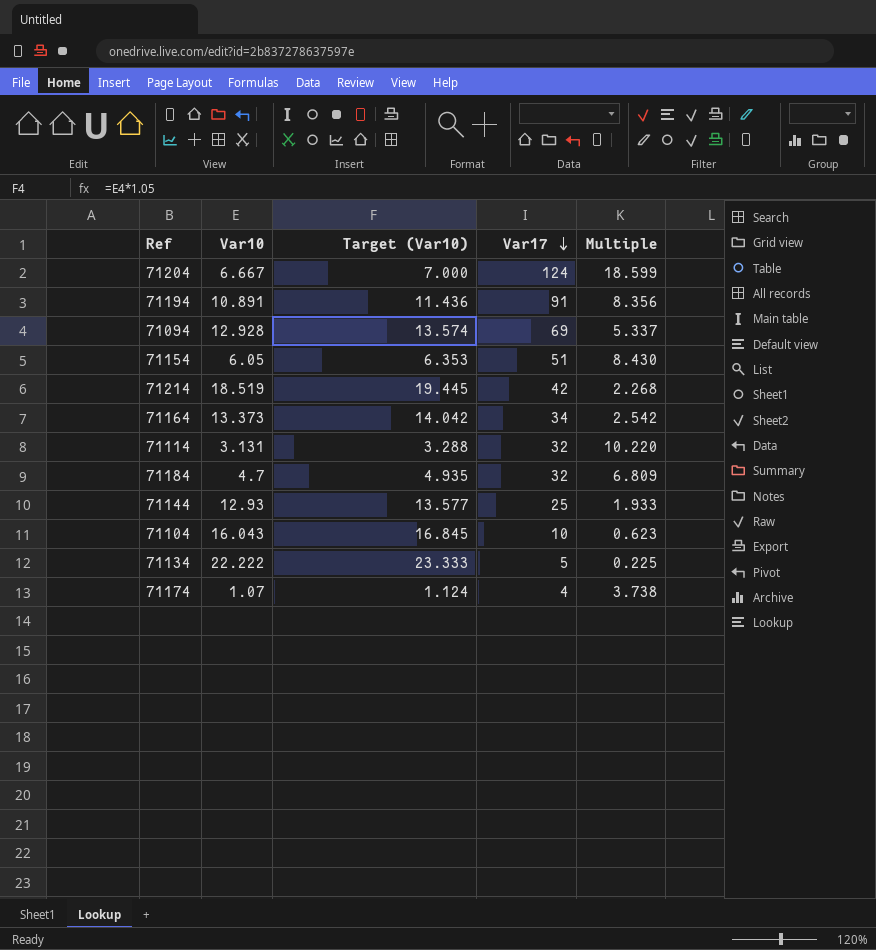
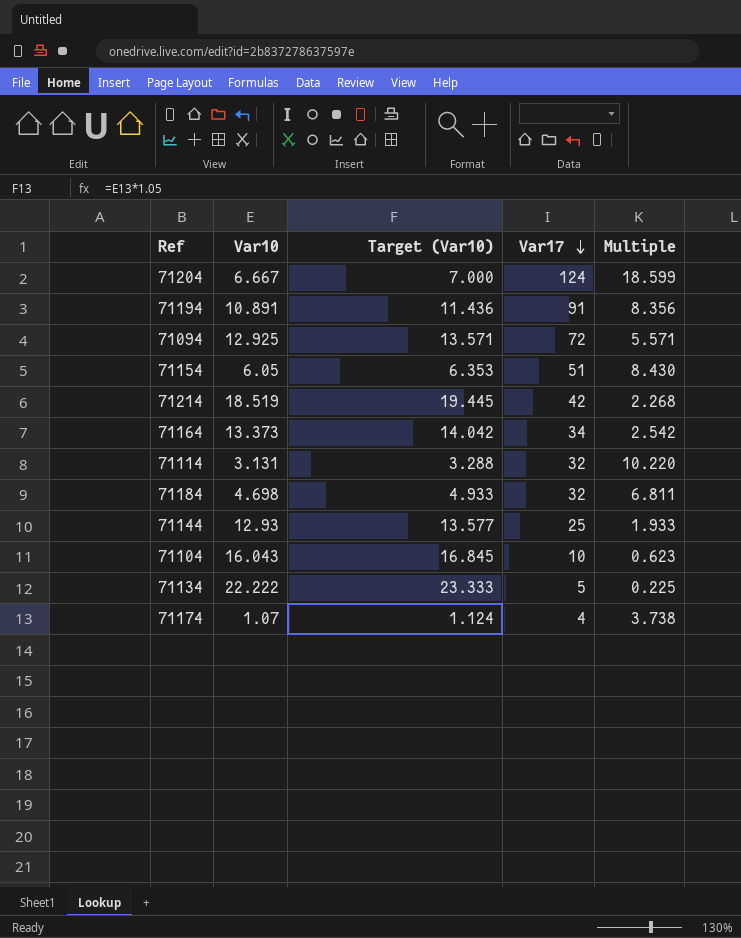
71094 | Var10: 12.928 -> 12.925
71094 | Target (Var10): 13.574 -> 13.571
71094 | Var17: 69 -> 72
71094 | Multiple: 5.337 -> 5.571
71184 | Var10: 4.7 -> 4.698
71184 | Target (Var10): 4.935 -> 4.933
71184 | Multiple: 6.809 -> 6.811

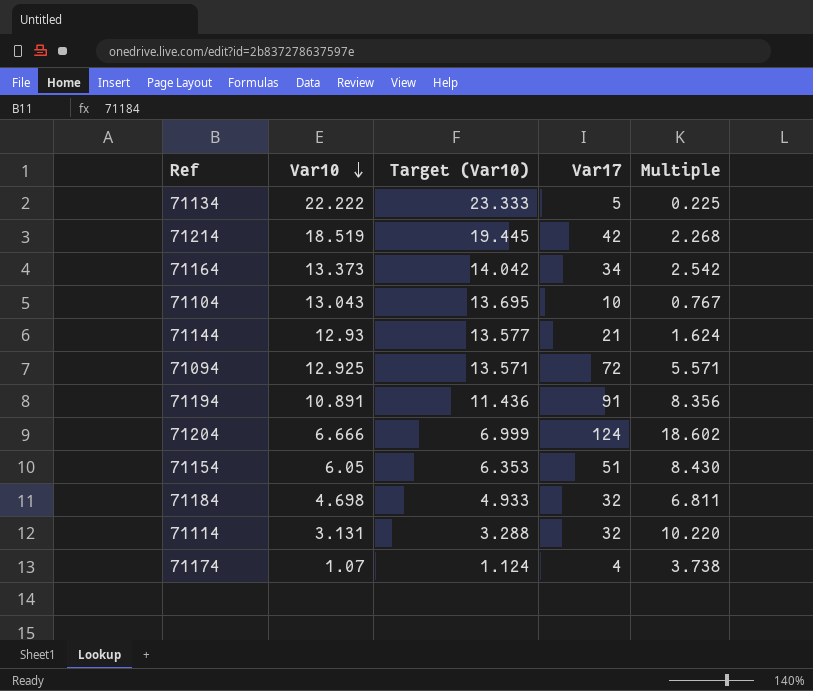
row order: Var17 descending -> Var10 descending
71104 | Var10: 16.043 -> 13.043
71104 | Target (Var10): 16.845 -> 13.695
71104 | Multiple: 0.623 -> 0.767
71144 | Var17: 25 -> 21
71144 | Multiple: 1.933 -> 1.624
71204 | Var10: 6.667 -> 6.666
71204 | Target (Var10): 7.000 -> 6.999
71204 | Multiple: 18.599 -> 18.602

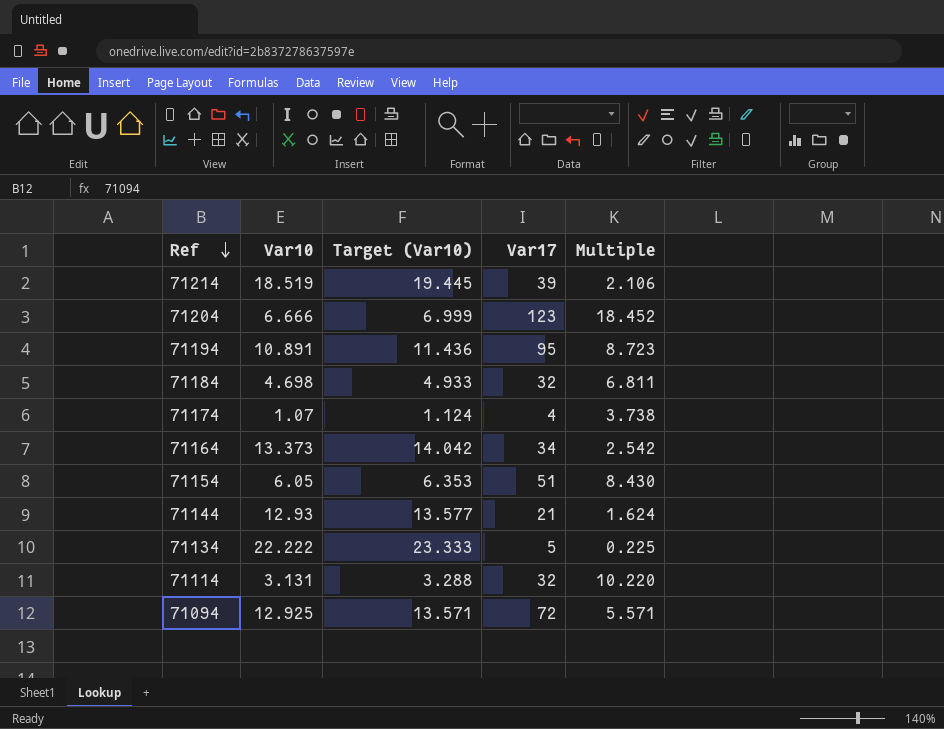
row order: Var10 descending -> Ref descending
row 71104: 13.043 | 13.695 | 10 | 0.767 -> none
71214 | Var17: 42 -> 39
71214 | Multiple: 2.268 -> 2.106
71204 | Var17: 124 -> 123
71204 | Multiple: 18.602 -> 18.452
71194 | Var17: 91 -> 95
71194 | Multiple: 8.356 -> 8.723

